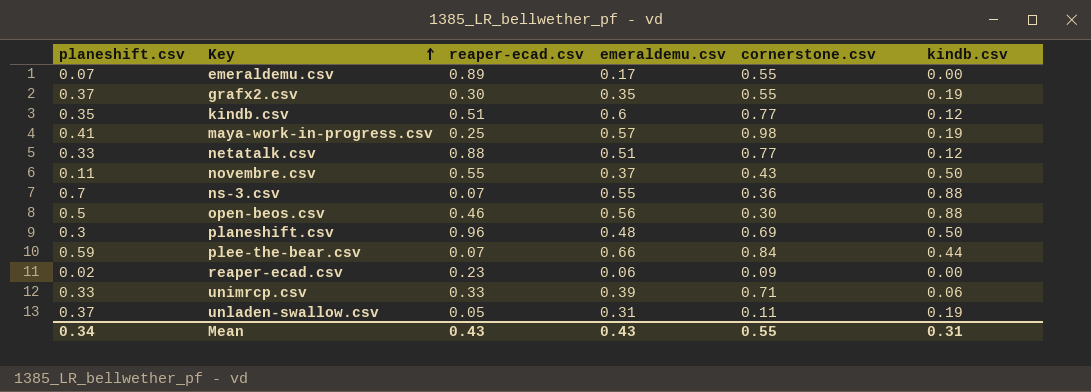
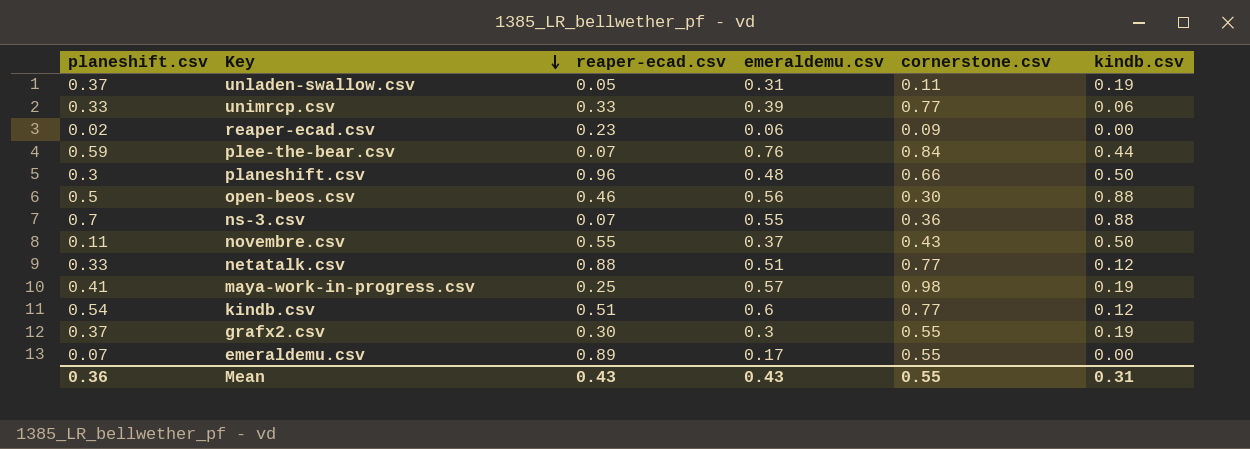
row order: Key ascending -> Key descending
unimrcp.csv | cornerstone.csv: 0.71 -> 0.77
plee-the-bear.csv | emeraldemu.csv: 0.66 -> 0.76
planeshift.csv | cornerstone.csv: 0.69 -> 0.66
kindb.csv | planeshift.csv: 0.35 -> 0.54
grafx2.csv | emeraldemu.csv: 0.35 -> 0.3
Mean | planeshift.csv: 0.34 -> 0.36

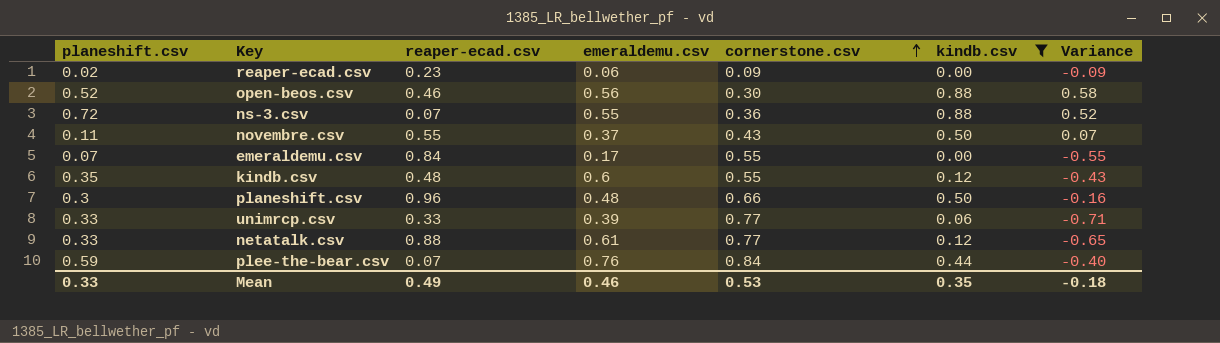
filter: none -> kindb.csv != 0.19
row order: Key descending -> cornerstone.csv ascending
column Variance | formula: none -> [kindb.csv] - [cornerstone.csv]
open-beos.csv | planeshift.csv: 0.5 -> 0.52
ns-3.csv | planeshift.csv: 0.7 -> 0.72
emeraldemu.csv | reaper-ecad.csv: 0.89 -> 0.84
kindb.csv | planeshift.csv: 0.54 -> 0.35
kindb.csv | reaper-ecad.csv: 0.51 -> 0.48
kindb.csv | cornerstone.csv: 0.77 -> 0.55
netatalk.csv | emeraldemu.csv: 0.51 -> 0.61
Mean | planeshift.csv: 0.36 -> 0.33
Mean | reaper-ecad.csv: 0.43 -> 0.49
Mean | emeraldemu.csv: 0.43 -> 0.46
Mean | cornerstone.csv: 0.55 -> 0.53
Mean | kindb.csv: 0.31 -> 0.35

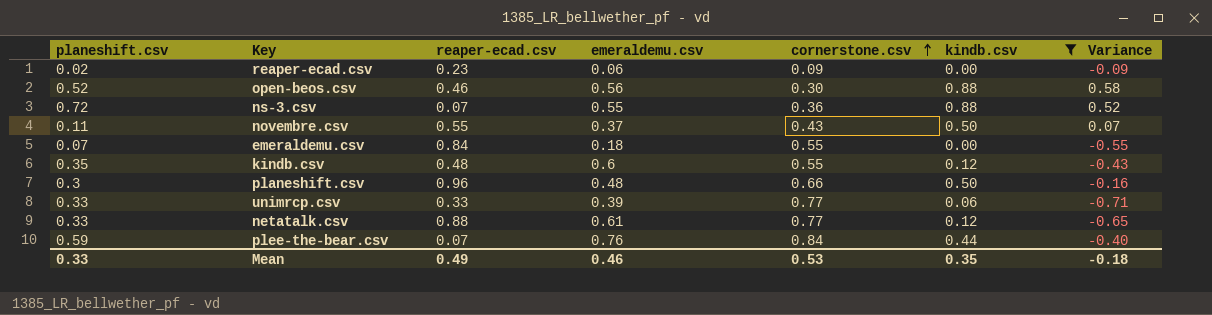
emeraldemu.csv | emeraldemu.csv: 0.17 -> 0.18

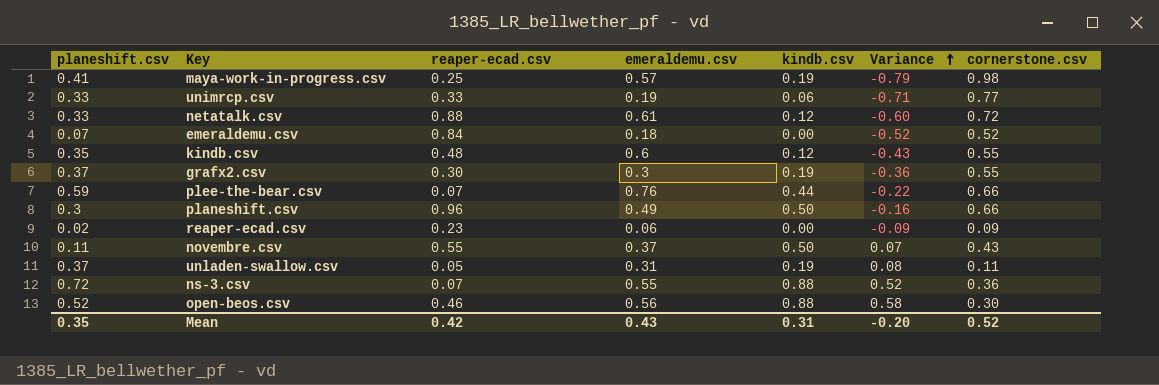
filter: kindb.csv != 0.19 -> none
row order: cornerstone.csv ascending -> Variance ascending
column cornerstone.csv | position: 5 -> 7
unimrcp.csv | emeraldemu.csv: 0.39 -> 0.19
netatalk.csv | Variance: -0.65 -> -0.60
netatalk.csv | cornerstone.csv: 0.77 -> 0.72
emeraldemu.csv | Variance: -0.55 -> -0.52
emeraldemu.csv | cornerstone.csv: 0.55 -> 0.52
plee-the-bear.csv | Variance: -0.40 -> -0.22
plee-the-bear.csv | cornerstone.csv: 0.84 -> 0.66
planeshift.csv | emeraldemu.csv: 0.48 -> 0.49
Mean | planeshift.csv: 0.33 -> 0.35
Mean | reaper-ecad.csv: 0.49 -> 0.42
Mean | emeraldemu.csv: 0.46 -> 0.43
Mean | kindb.csv: 0.35 -> 0.31
Mean | Variance: -0.18 -> -0.20
Mean | cornerstone.csv: 0.53 -> 0.52

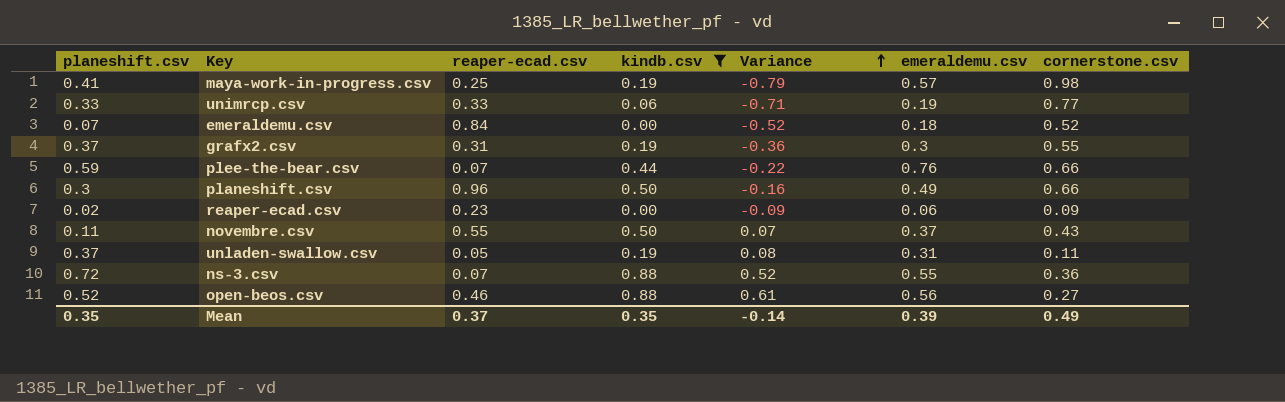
filter: none -> kindb.csv != 0.12
column emeraldemu.csv | position: 4 -> 6
grafx2.csv | reaper-ecad.csv: 0.30 -> 0.31
open-beos.csv | Variance: 0.58 -> 0.61
open-beos.csv | cornerstone.csv: 0.30 -> 0.27
Mean | reaper-ecad.csv: 0.42 -> 0.37
Mean | kindb.csv: 0.31 -> 0.35
Mean | Variance: -0.20 -> -0.14
Mean | emeraldemu.csv: 0.43 -> 0.39
Mean | cornerstone.csv: 0.52 -> 0.49

